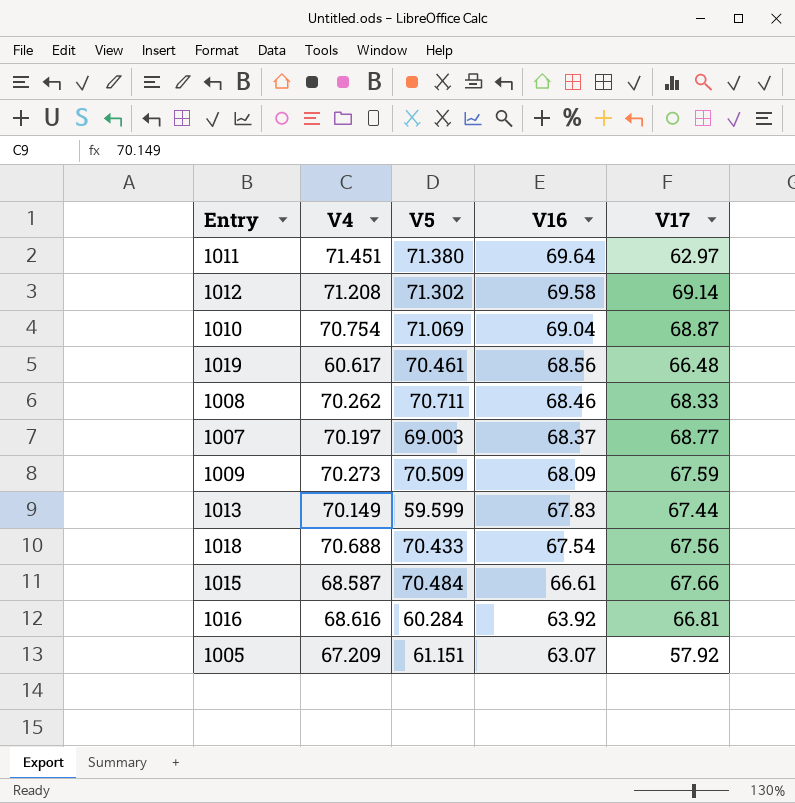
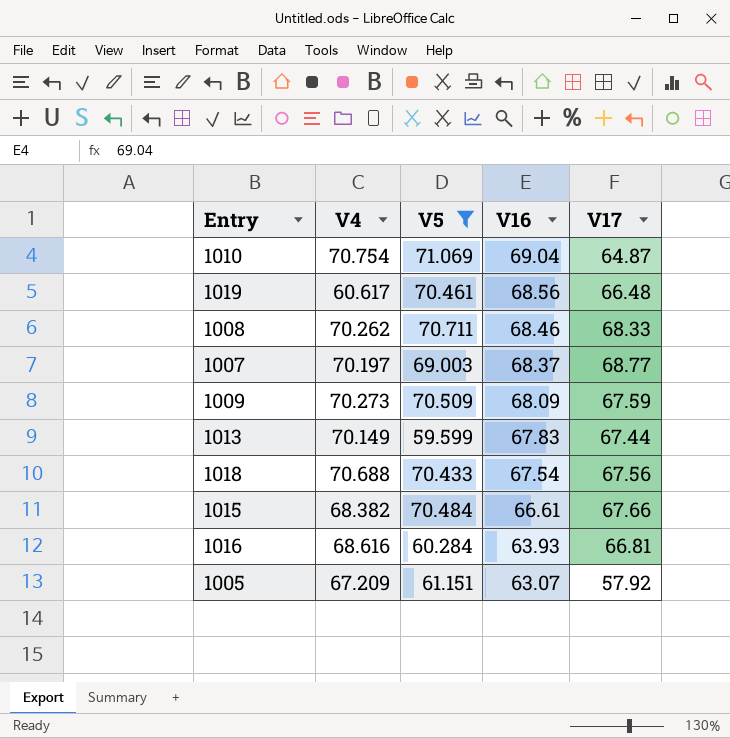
filter: none -> V5 <= 71.069
1010 | V17: 68.87 -> 64.87
1015 | V4: 68.587 -> 68.382
1016 | V16: 63.92 -> 63.93

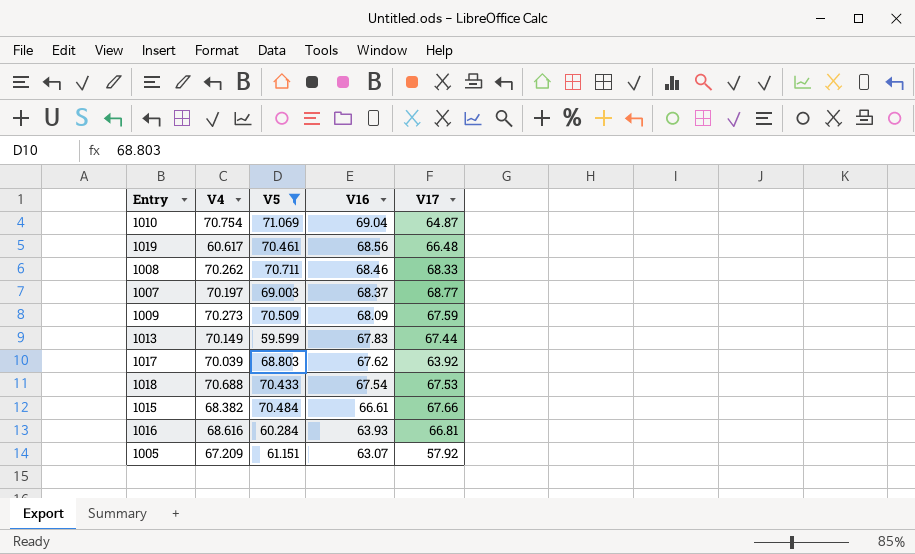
row 1017: none -> 70.039 | 68.803 | 67.62 | 63.92
1018 | V17: 67.56 -> 67.53

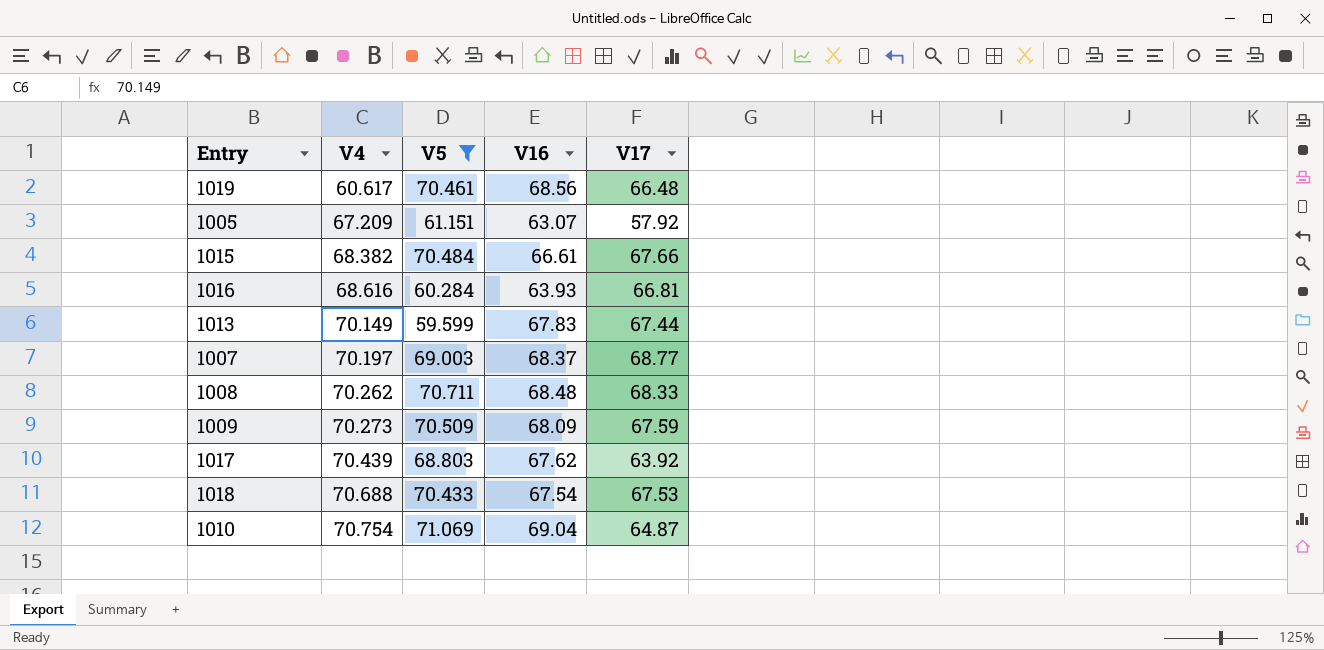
row order: V16 descending -> V4 ascending
1008 | V16: 68.46 -> 68.48
1017 | V4: 70.039 -> 70.439

